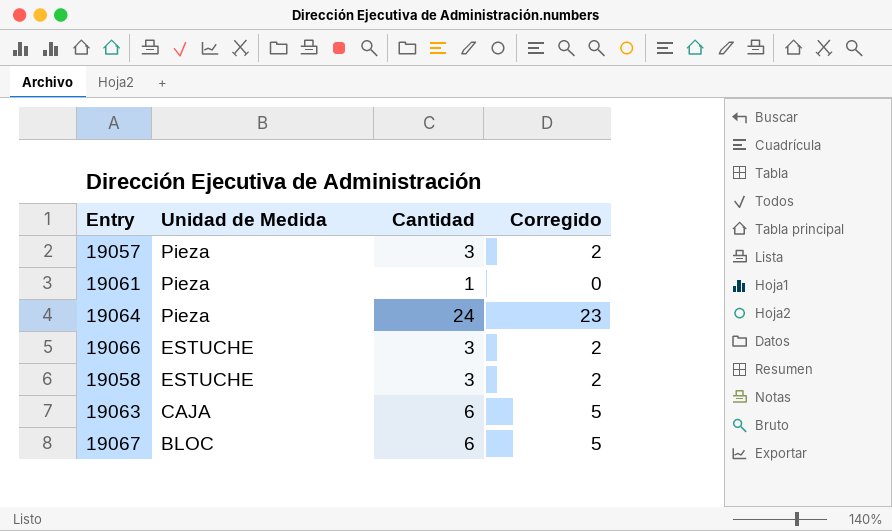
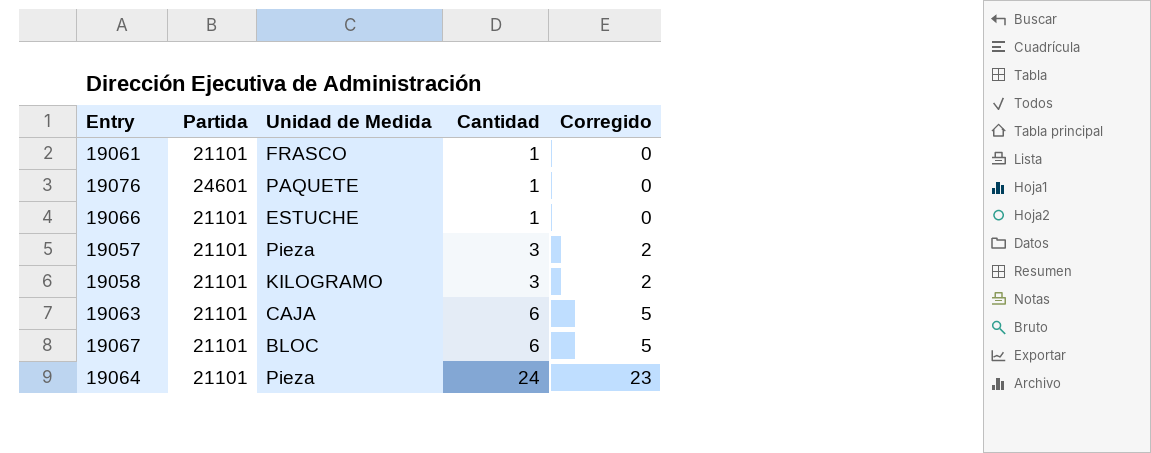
row order: Unidad de Medida descending -> Cantidad ascending
column Partida | position: none -> 2
19061 | Unidad de Medida: Pieza -> FRASCO
row 19076: none -> 24601 | PAQUETE | 1 | 0
19066 | Cantidad: 3 -> 1
19066 | Corregido: 2 -> 0
19058 | Unidad de Medida: ESTUCHE -> KILOGRAMO

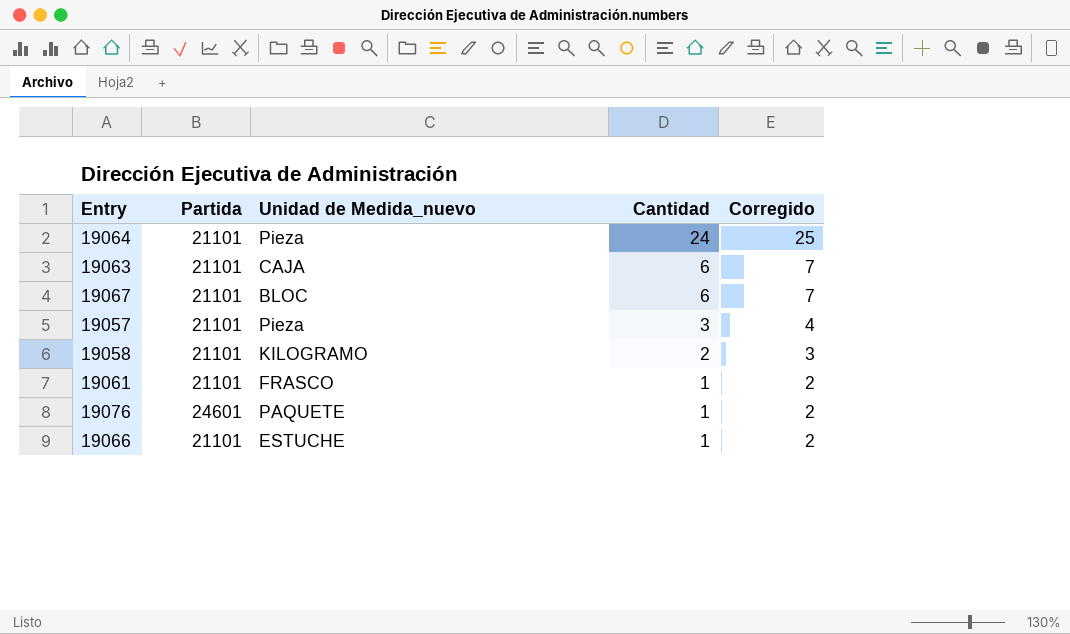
row order: Cantidad ascending -> Cantidad descending
column name: Unidad de Medida -> Unidad de Medida_nuevo
column Corregido | formula: [Cantidad] - 1 -> [Cantidad] + 1
19058 | Cantidad: 3 -> 2

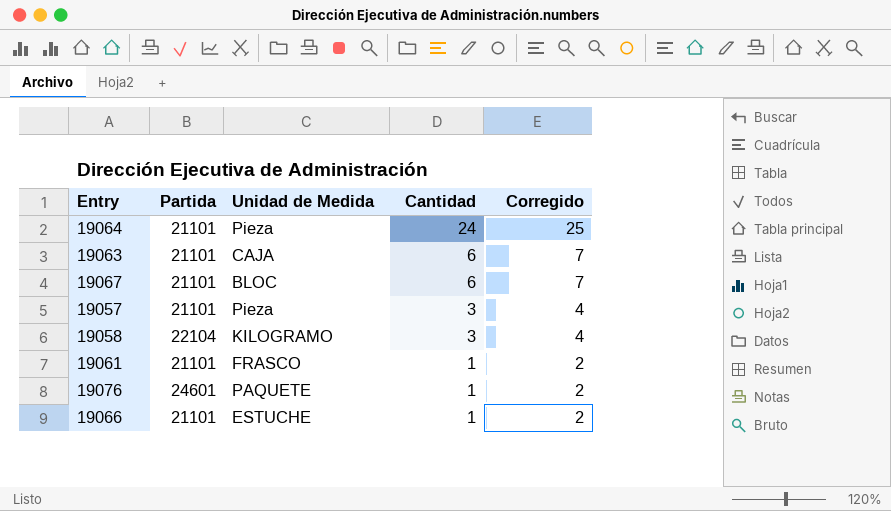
column name: Unidad de Medida_nuevo -> Unidad de Medida
19058 | Partida: 21101 -> 22104
19058 | Cantidad: 2 -> 3
19058 | Corregido: 3 -> 4

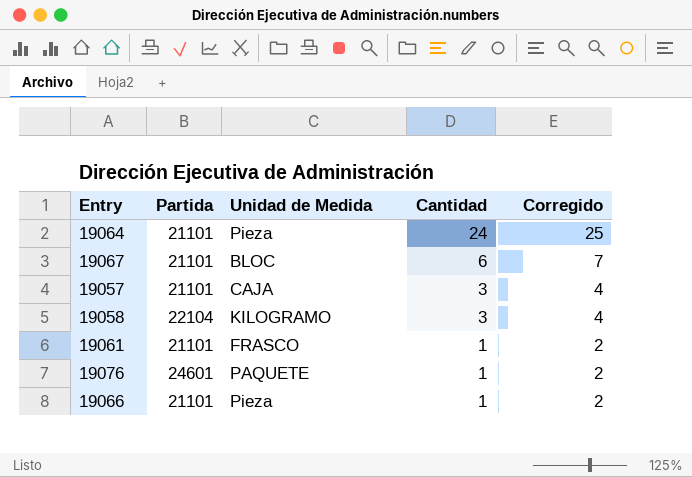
row 19063: 21101 | CAJA | 6 | 7 -> none
19057 | Unidad de Medida: Pieza -> CAJA
19066 | Unidad de Medida: ESTUCHE -> Pieza

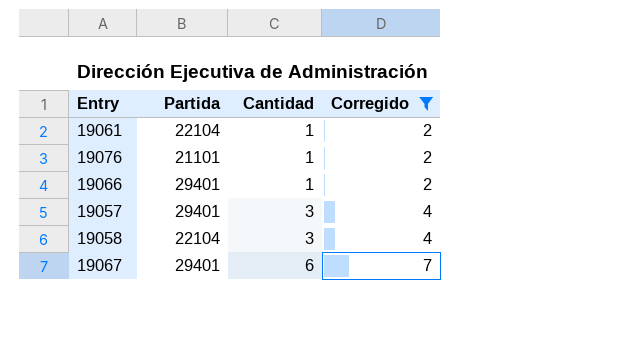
filter: none -> Corregido != 25
row order: Cantidad descending -> Cantidad ascending
column Unidad de Medida | position: 3 -> none
19061 | Partida: 21101 -> 22104
19076 | Partida: 24601 -> 21101
19066 | Partida: 21101 -> 29401
19057 | Partida: 21101 -> 29401
19067 | Partida: 21101 -> 29401

